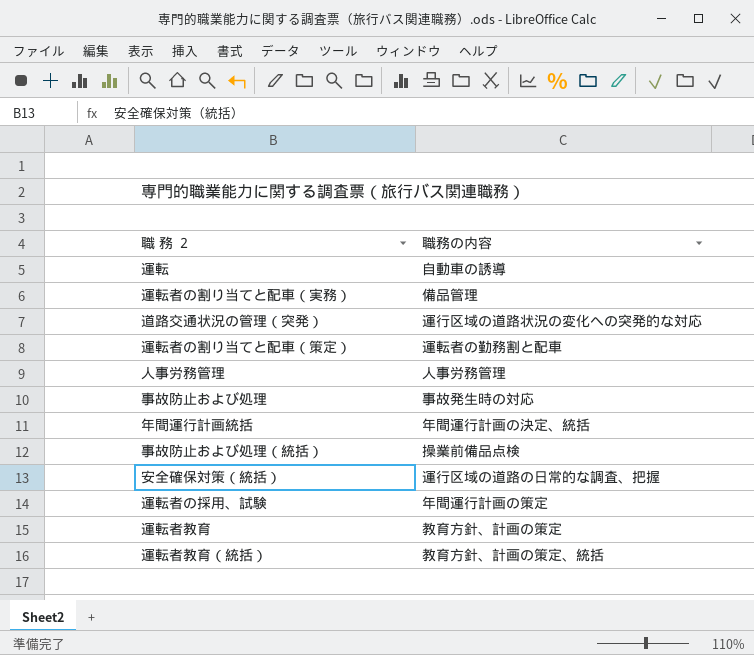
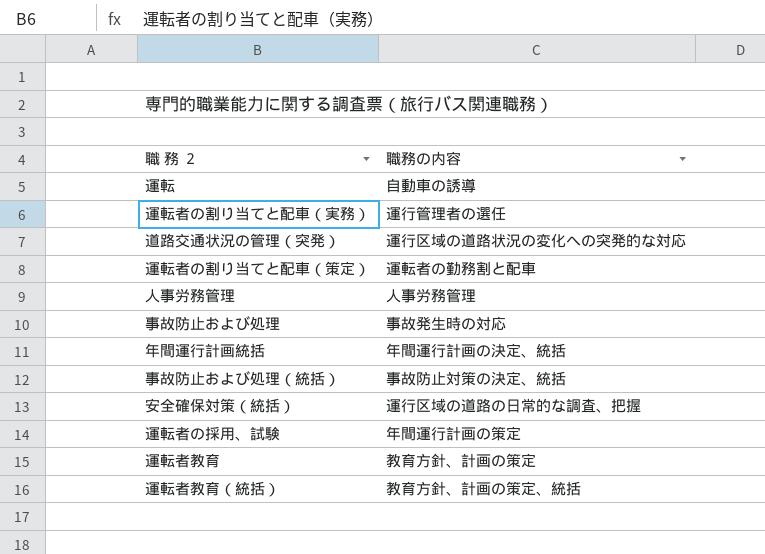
運転者の割り当てと配車（実務） | 職務の内容: 備品管理 -> 運行管理者の選任
事故防止および処理（統括） | 職務の内容: 操業前備品点検 -> 事故防止対策の決定、統括

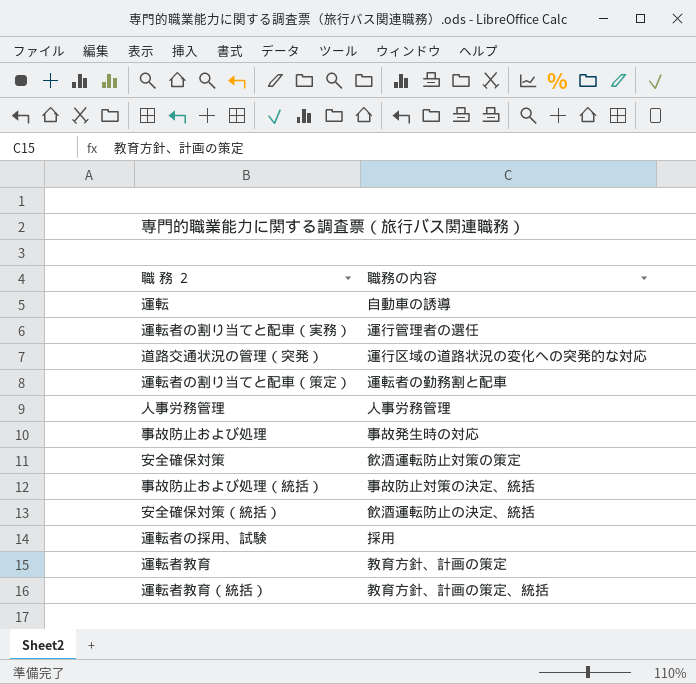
row 年間運行計画統括: 年間運行計画の決定、統括 -> none
row 安全確保対策: none -> 飲酒運転防止対策の策定
安全確保対策（統括） | 職務の内容: 運行区域の道路の日常的な調査、把握 -> 飲酒運転防止の決定、統括
運転者の採用、試験 | 職務の内容: 年間運行計画の策定 -> 採用

